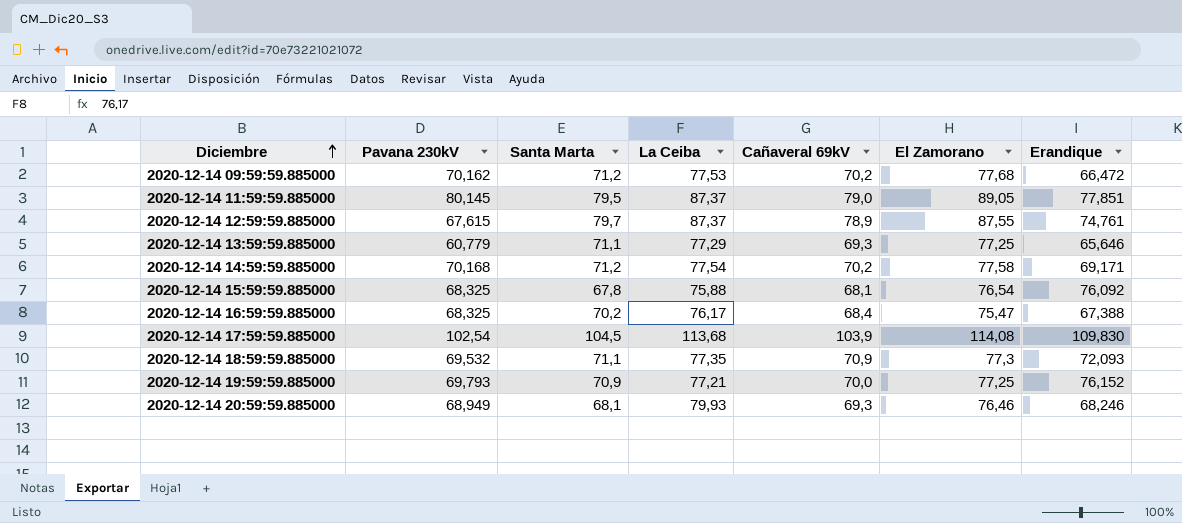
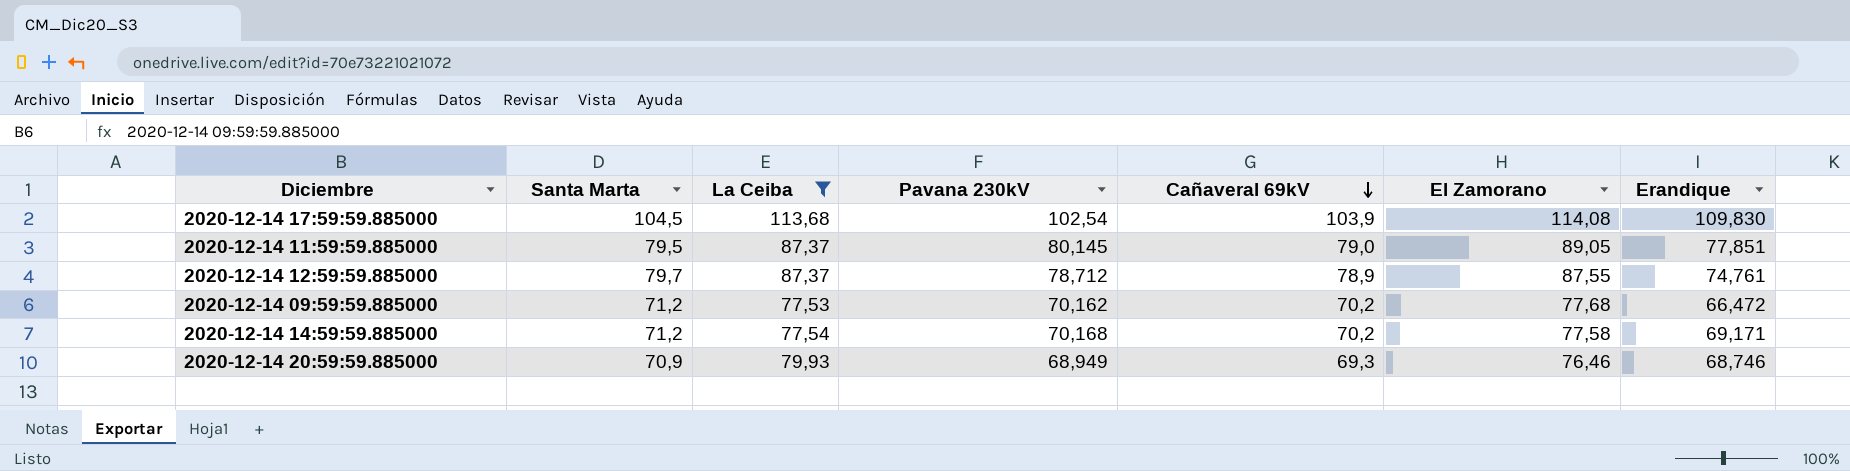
filter: none -> La Ceiba >= 77,53
row order: Diciembre ascending -> Cañaveral 69kV descending
column Pavana 230kV | position: 2 -> 4
2020-12-14 12:59:59.885000 | Pavana 230kV: 67,615 -> 78,712
2020-12-14 20:59:59.885000 | Santa Marta: 68,1 -> 70,9
2020-12-14 20:59:59.885000 | Erandique: 68,246 -> 68,746

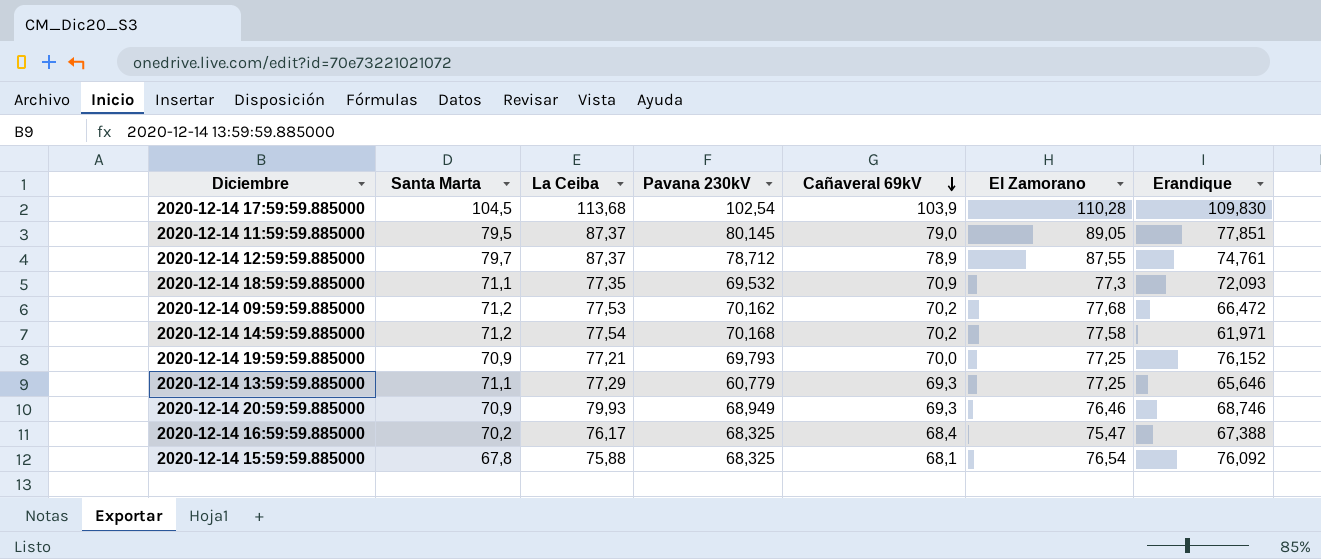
filter: La Ceiba >= 77,53 -> none
2020-12-14 17:59:59.885000 | El Zamorano: 114,08 -> 110,28
2020-12-14 14:59:59.885000 | Erandique: 69,171 -> 61,971

